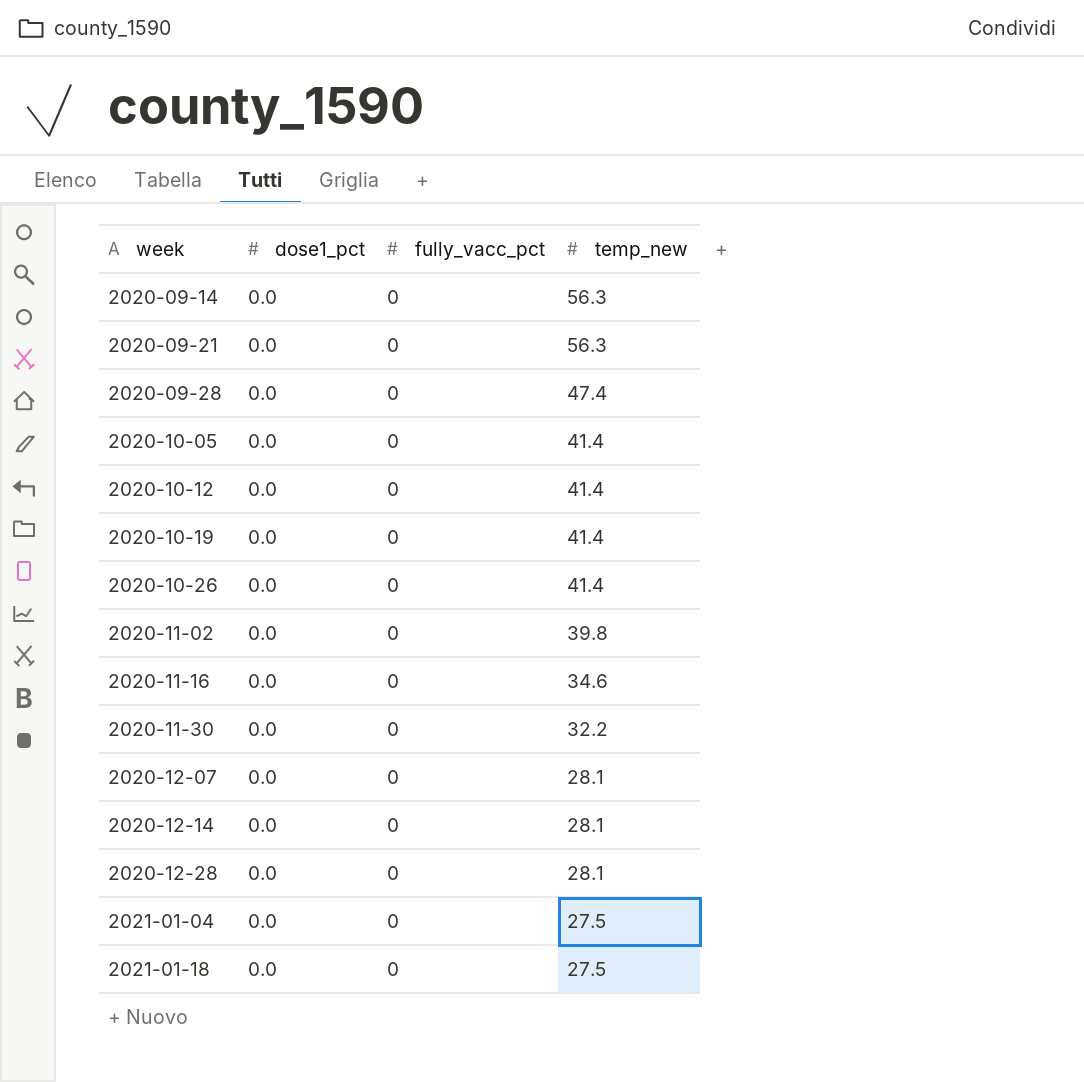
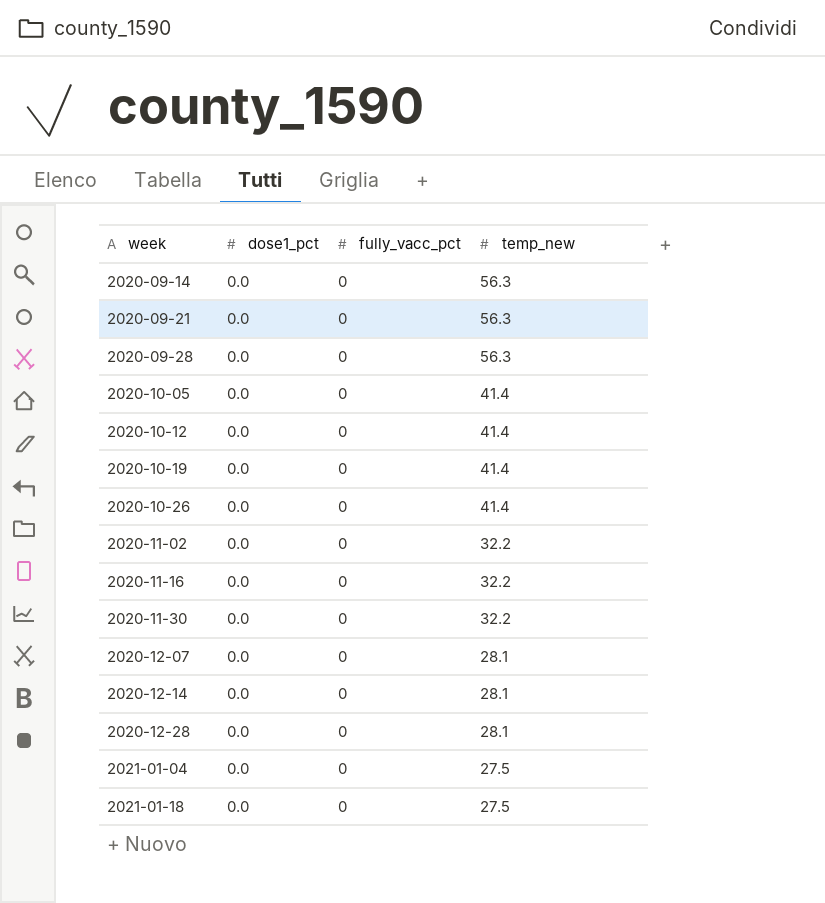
2020-09-28 | temp_new: 47.4 -> 56.3
2020-11-02 | temp_new: 39.8 -> 32.2
2020-11-16 | temp_new: 34.6 -> 32.2

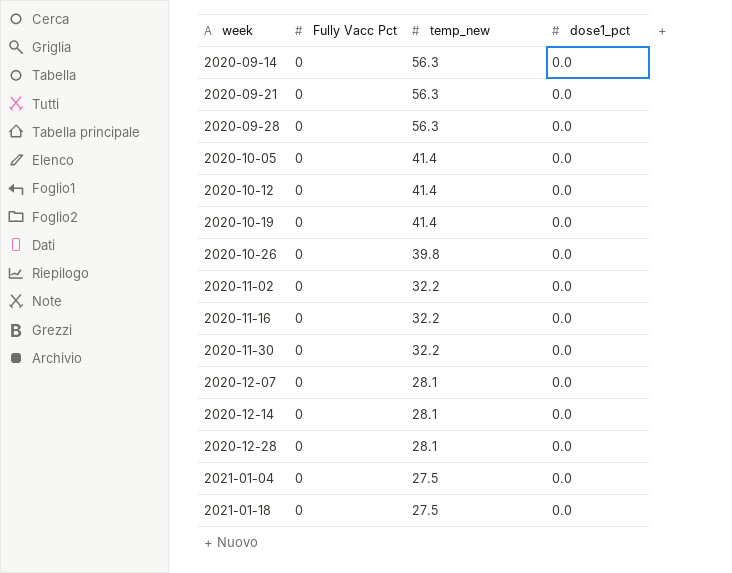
column name: fully_vacc_pct -> Fully Vacc Pct
column dose1_pct | position: 2 -> 4
2020-10-26 | temp_new: 41.4 -> 39.8

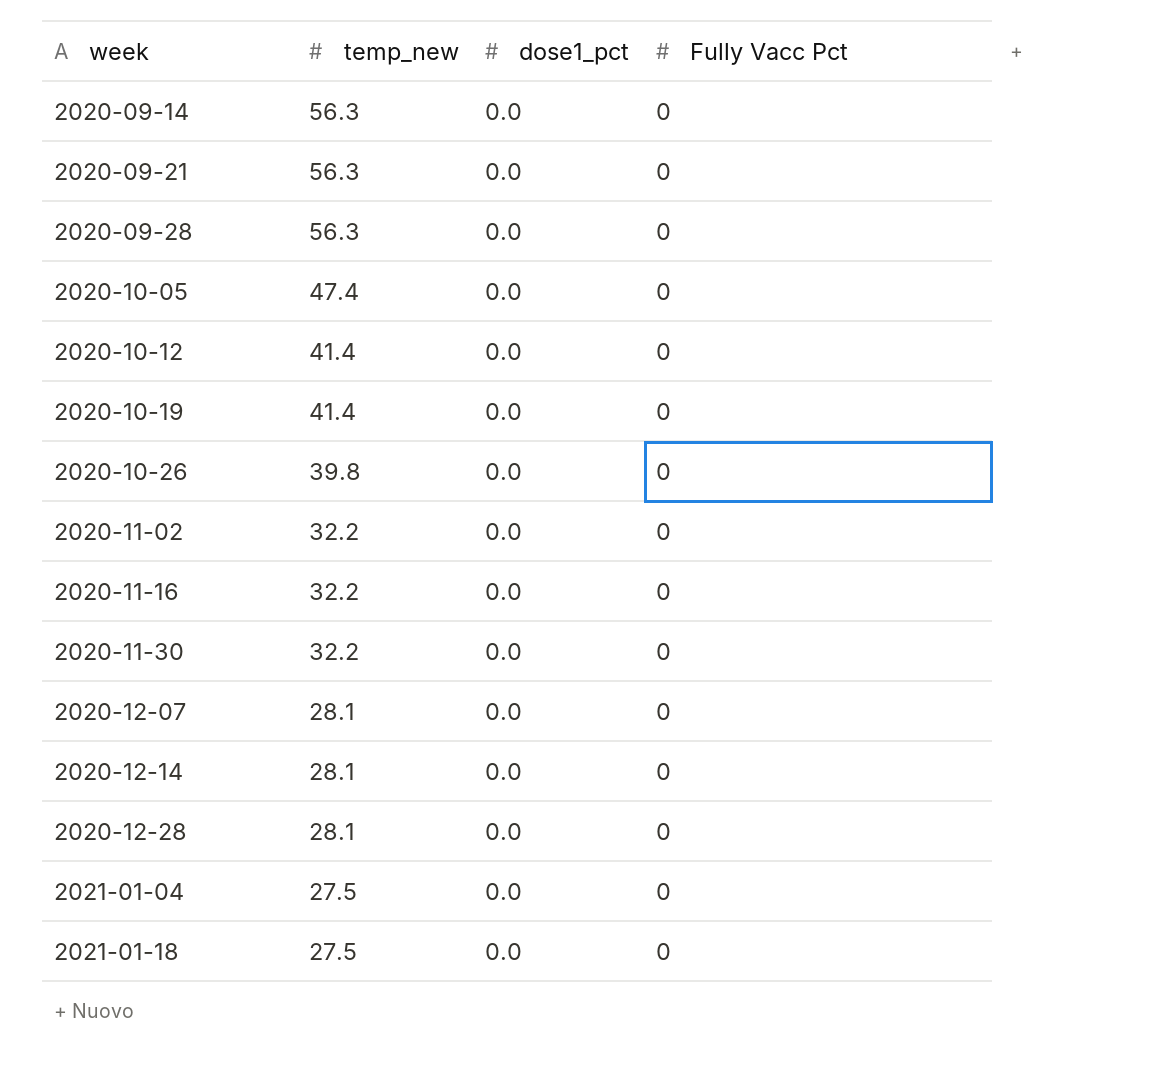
column Fully Vacc Pct | position: 2 -> 4
2020-10-05 | temp_new: 41.4 -> 47.4

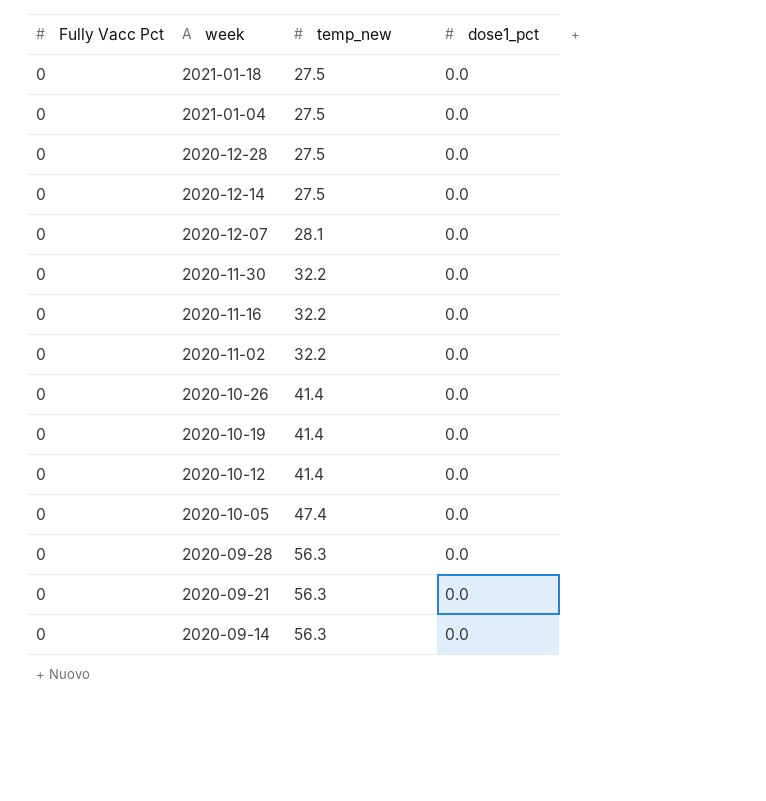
row order: week ascending -> week descending
column Fully Vacc Pct | position: 4 -> 1
2020-12-28 | temp_new: 28.1 -> 27.5
2020-12-14 | temp_new: 28.1 -> 27.5
2020-10-26 | temp_new: 39.8 -> 41.4

